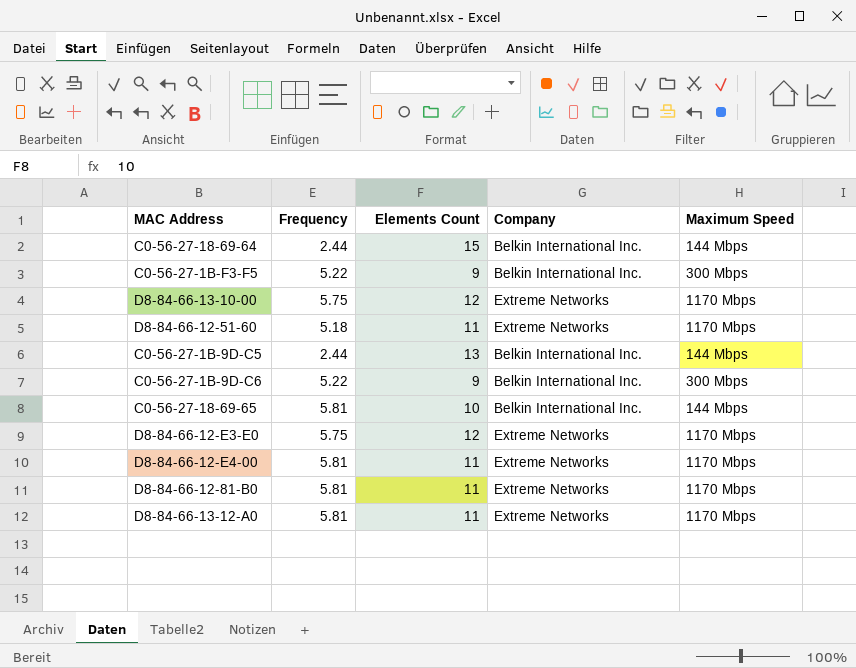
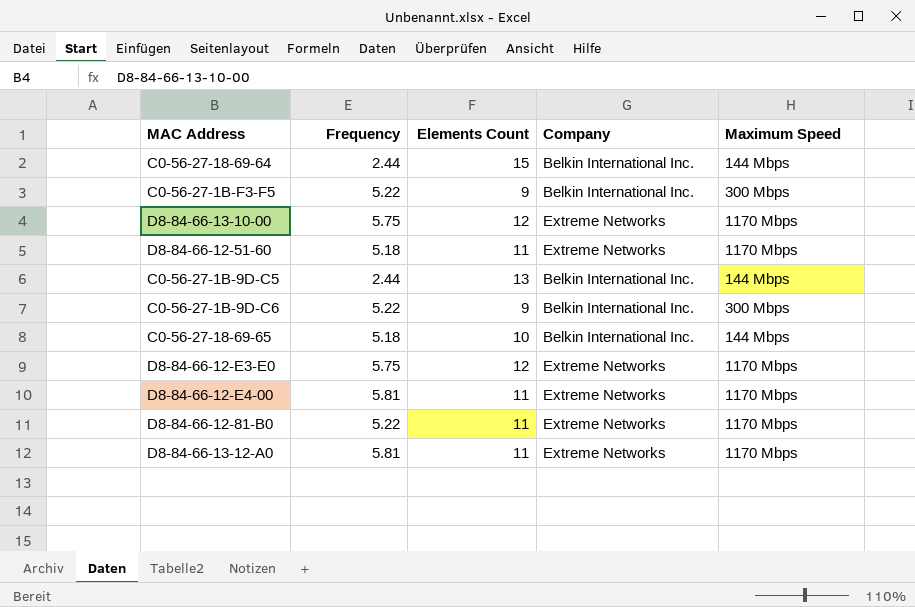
C0-56-27-18-69-65 | Frequency: 5.81 -> 5.18
D8-84-66-12-81-B0 | Frequency: 5.81 -> 5.22

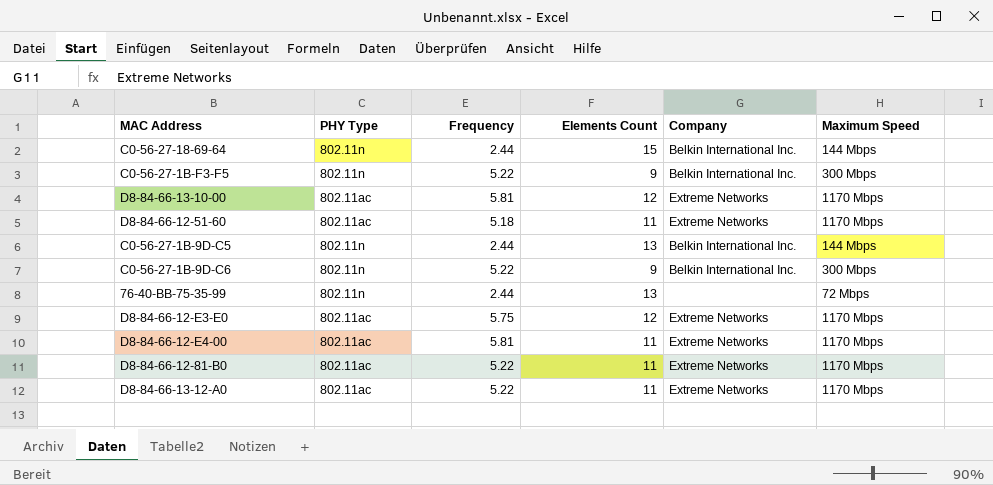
column PHY Type | position: none -> 2
row C0-56-27-18-69-65: 5.18 | 10 | Belkin International Inc. | 144 Mbps -> none
D8-84-66-13-10-00 | Frequency: 5.75 -> 5.81
row 76-40-BB-75-35-99: none -> 802.11n | 2.44 | 13 | none | 72 Mbps
D8-84-66-13-12-A0 | Frequency: 5.81 -> 5.22

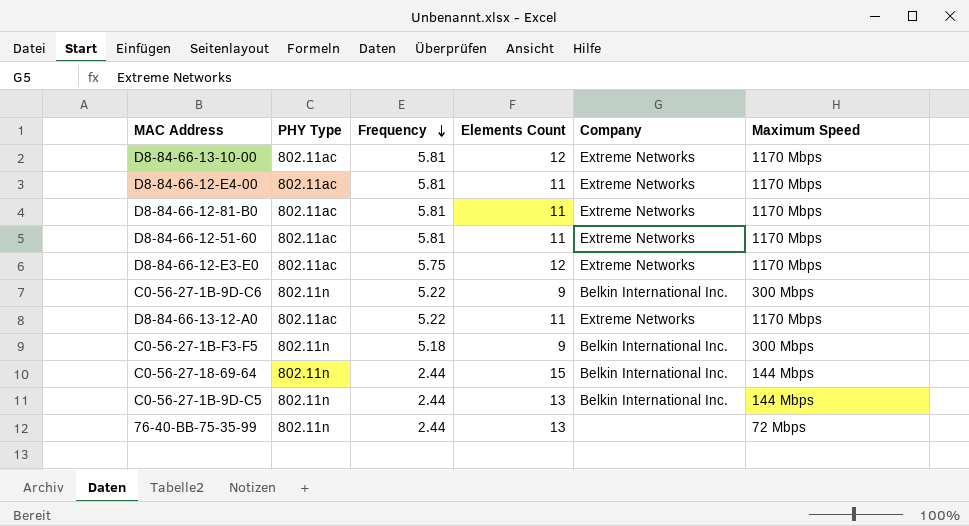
row order: none -> Frequency descending
D8-84-66-12-81-B0 | Frequency: 5.22 -> 5.81
D8-84-66-12-51-60 | Frequency: 5.18 -> 5.81
C0-56-27-1B-F3-F5 | Frequency: 5.22 -> 5.18

